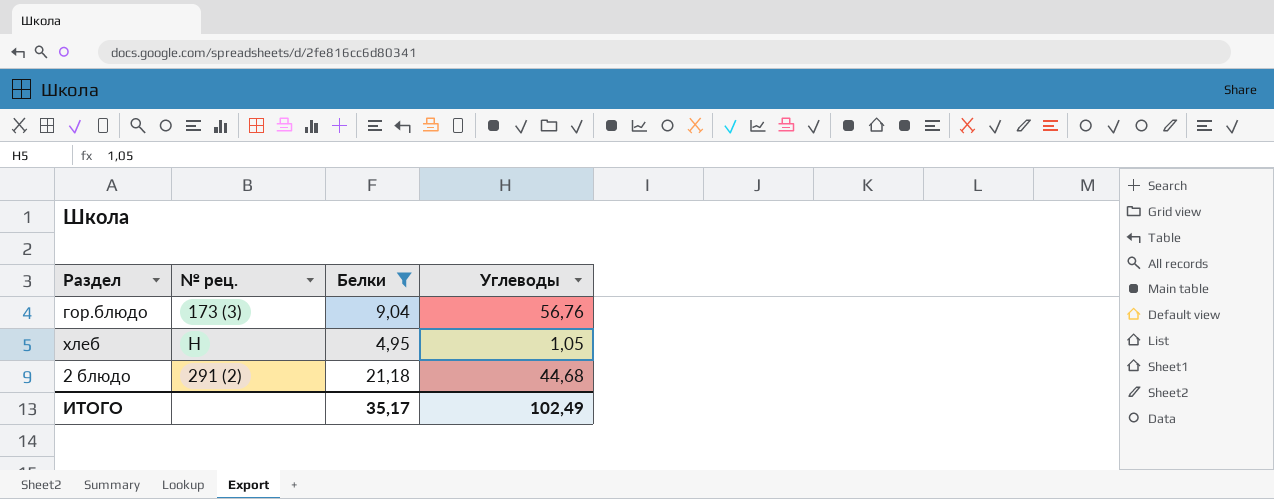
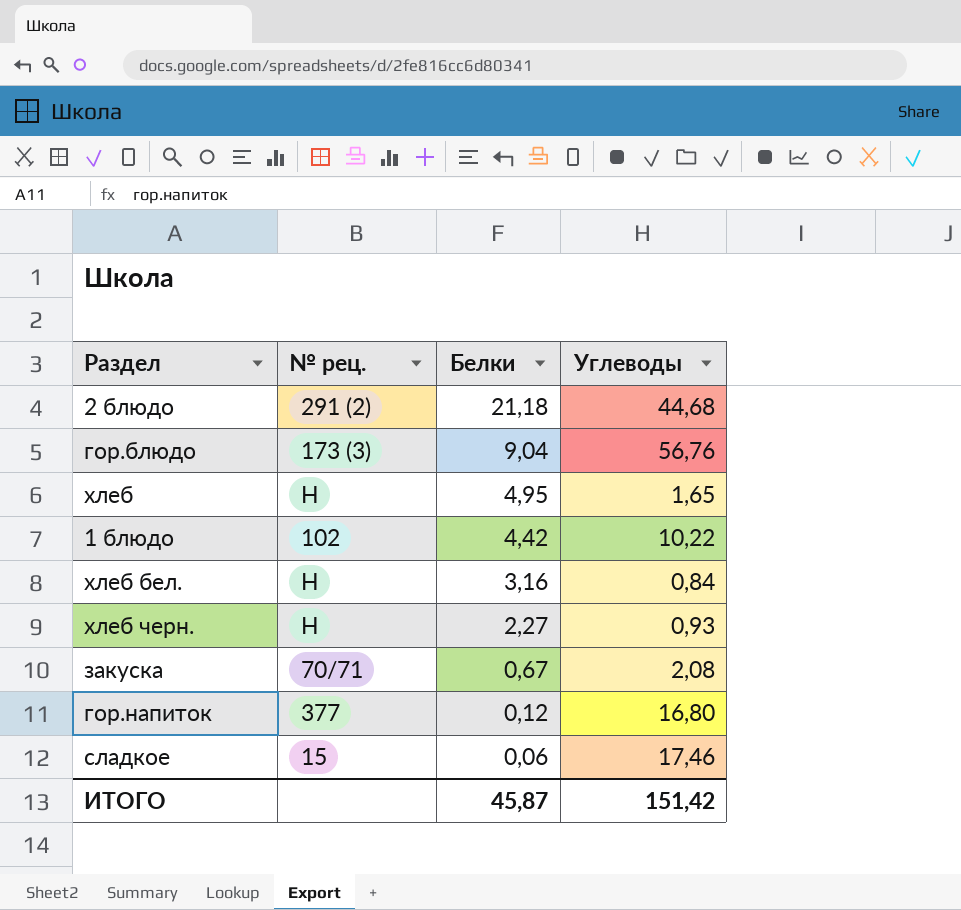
filter: Белки >= 4,95 -> none
row order: none -> Белки descending
хлеб | Углеводы: 1,05 -> 1,65
ИТОГО | Белки: 35,17 -> 45,87
ИТОГО | Углеводы: 102,49 -> 151,42

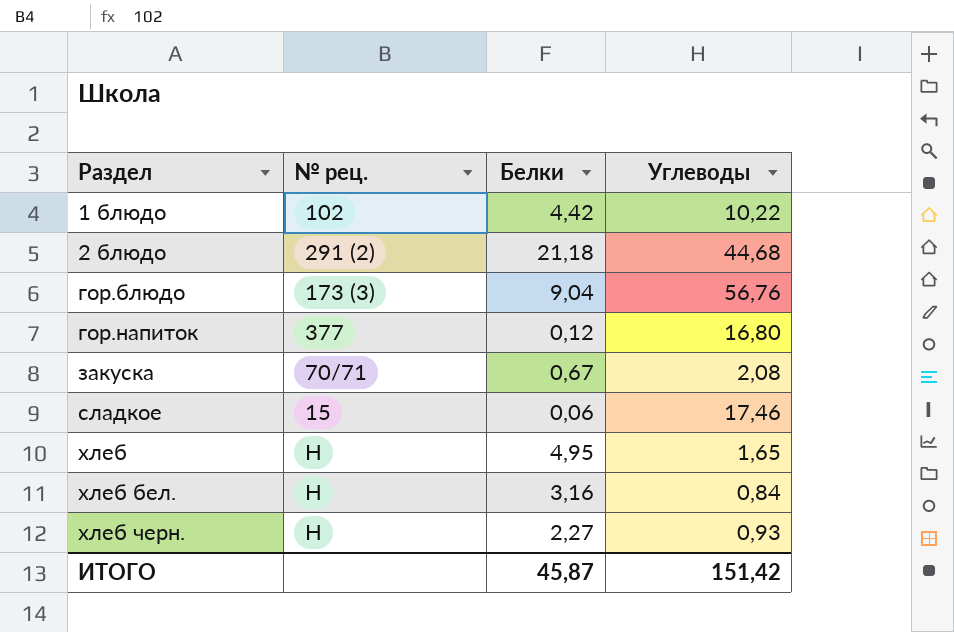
row order: Белки descending -> Раздел ascending

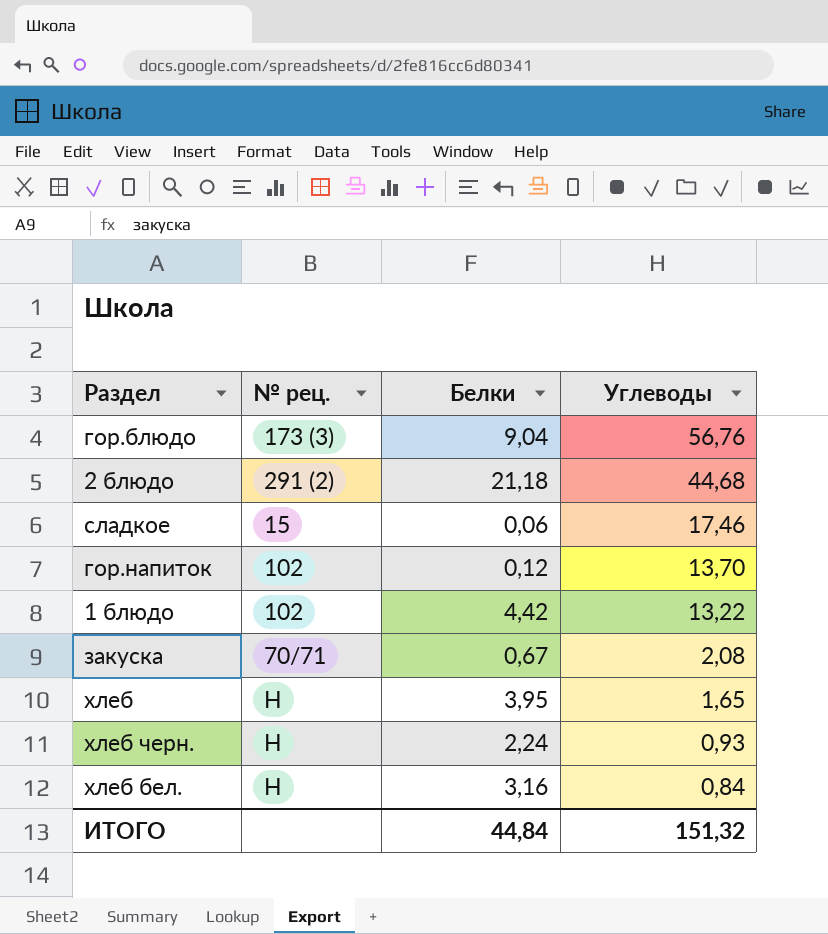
row order: Раздел ascending -> Углеводы descending
гор.напиток | № рец.: 377 -> 102
гор.напиток | Углеводы: 16,80 -> 13,70
1 блюдо | Углеводы: 10,22 -> 13,22
хлеб | Белки: 4,95 -> 3,95
хлеб черн. | Белки: 2,27 -> 2,24
ИТОГО | Белки: 45,87 -> 44,84
ИТОГО | Углеводы: 151,42 -> 151,32

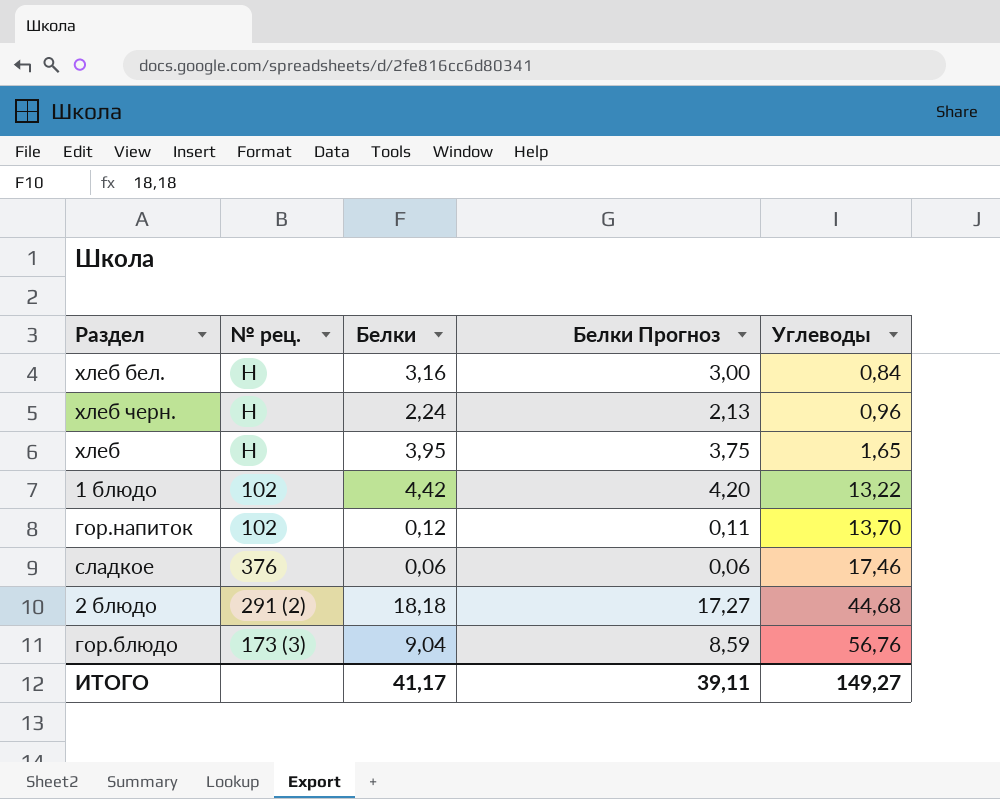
row order: Углеводы descending -> Углеводы ascending
column Белки Прогноз | formula: none -> [Белки] * 0,95
row закуска: 70/71 | 0,67 | 2,08 -> none
хлеб черн. | Углеводы: 0,93 -> 0,96
сладкое | № рец.: 15 -> 376
2 блюдо | Белки: 21,18 -> 18,18
ИТОГО | Белки: 44,84 -> 41,17
ИТОГО | Углеводы: 151,32 -> 149,27

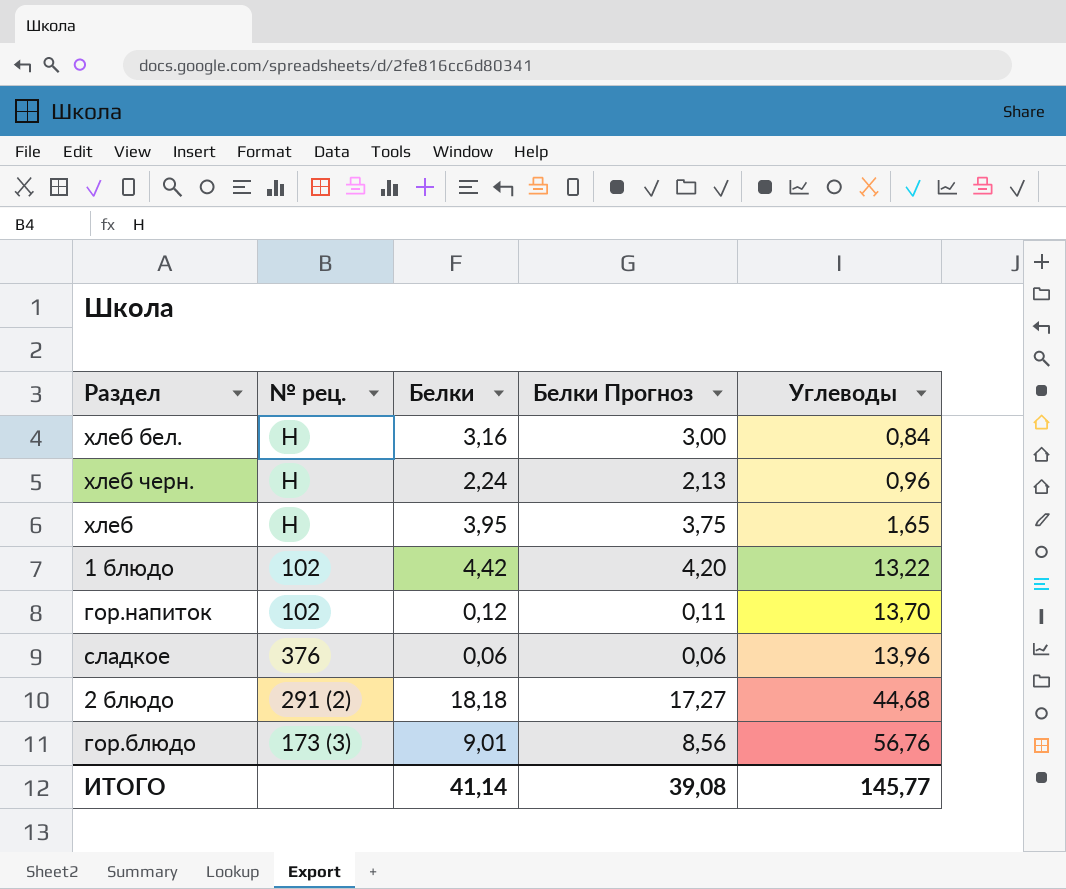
сладкое | Углеводы: 17,46 -> 13,96
гор.блюдо | Белки: 9,04 -> 9,01
гор.блюдо | Белки Прогноз: 8,59 -> 8,56
ИТОГО | Белки: 41,17 -> 41,14
ИТОГО | Белки Прогноз: 39,11 -> 39,08
ИТОГО | Углеводы: 149,27 -> 145,77

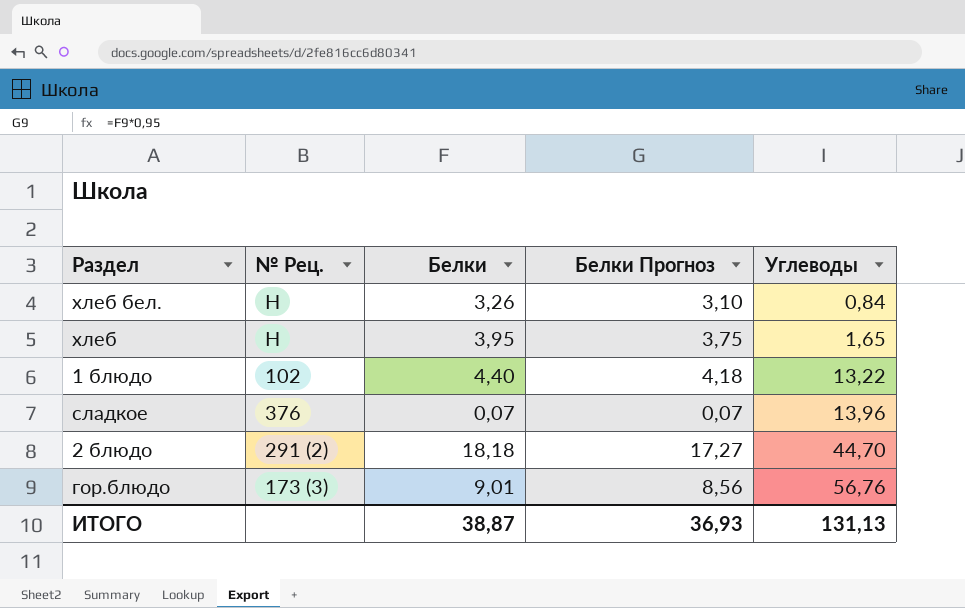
column name: № рец. -> № Рец.
row хлеб черн.: Н | 2,24 | 2,13 | 0,96 -> none
row гор.напиток: 102 | 0,12 | 0,11 | 13,70 -> none
хлеб бел. | Белки: 3,16 -> 3,26
хлеб бел. | Белки Прогноз: 3,00 -> 3,10
1 блюдо | Белки: 4,42 -> 4,40
1 блюдо | Белки Прогноз: 4,20 -> 4,18
сладкое | Белки: 0,06 -> 0,07
сладкое | Белки Прогноз: 0,06 -> 0,07
2 блюдо | Углеводы: 44,68 -> 44,70
ИТОГО | Белки: 41,14 -> 38,87
ИТОГО | Белки Прогноз: 39,08 -> 36,93
ИТОГО | Углеводы: 145,77 -> 131,13

